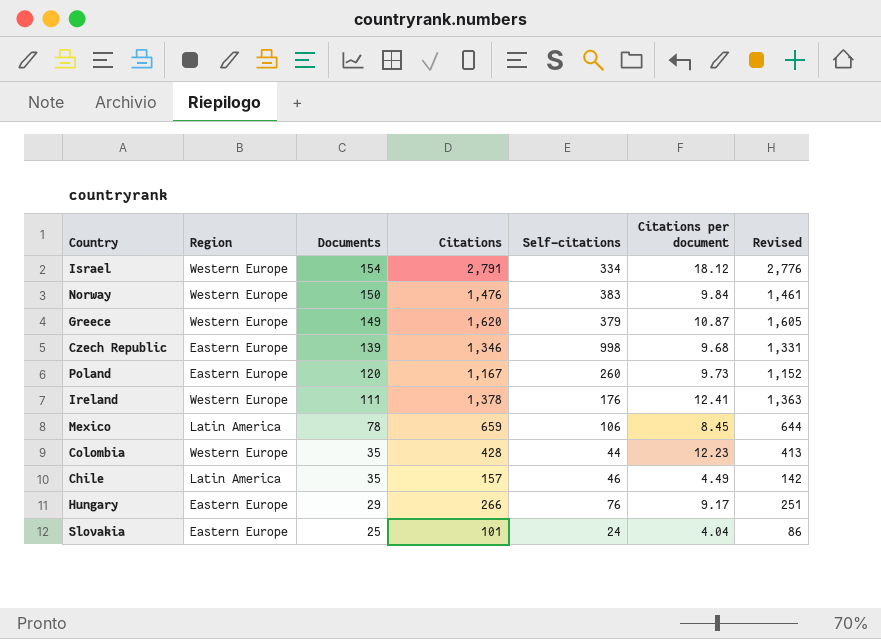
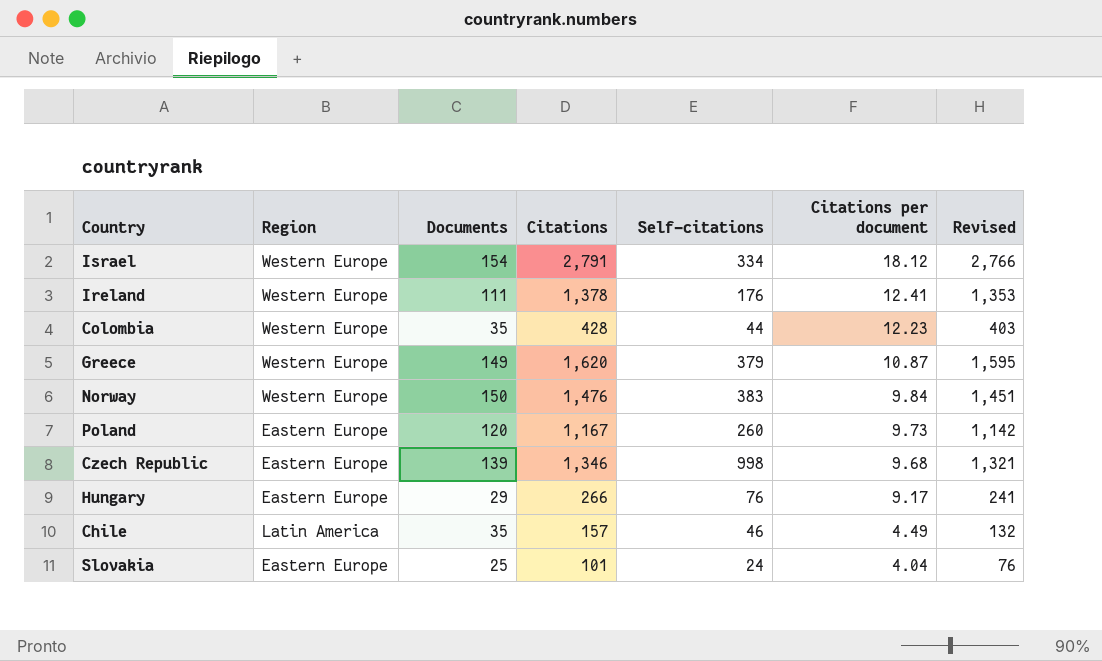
row order: Documents descending -> Citations per document descending
column Revised | formula: [Citations] - 15 -> [Citations] - 25
row Mexico: Latin America | 78 | 659 | 106 | 8.45 | 644 -> none

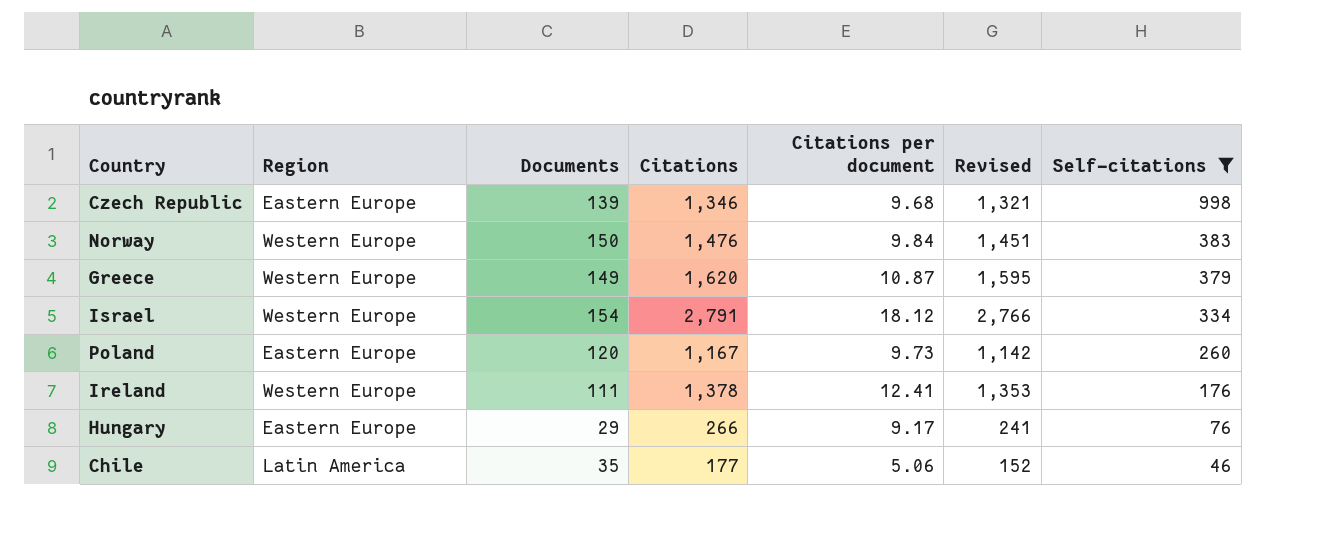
filter: none -> Self-citations >= 46
row order: Citations per document descending -> Self-citations descending
column Self-citations | position: 5 -> 7
Chile | Citations: 157 -> 177
Chile | Citations per document: 4.49 -> 5.06
Chile | Revised: 132 -> 152

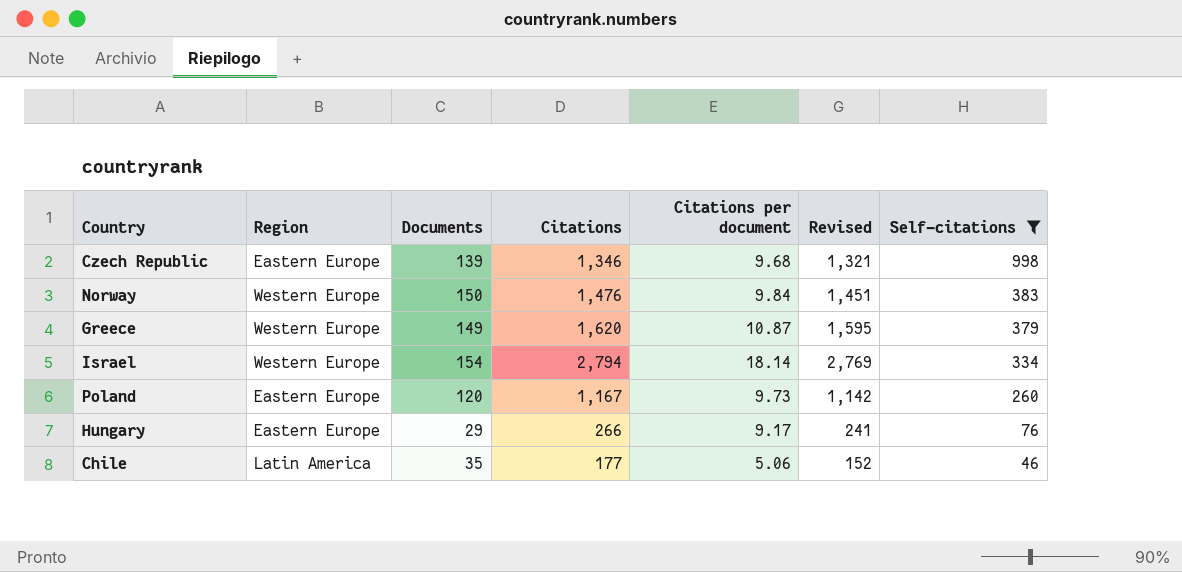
row Ireland: Western Europe | 111 | 1,378 | 12.41 | 1,353 | 176 -> none
Israel | Citations: 2,791 -> 2,794
Israel | Citations per document: 18.12 -> 18.14
Israel | Revised: 2,766 -> 2,769

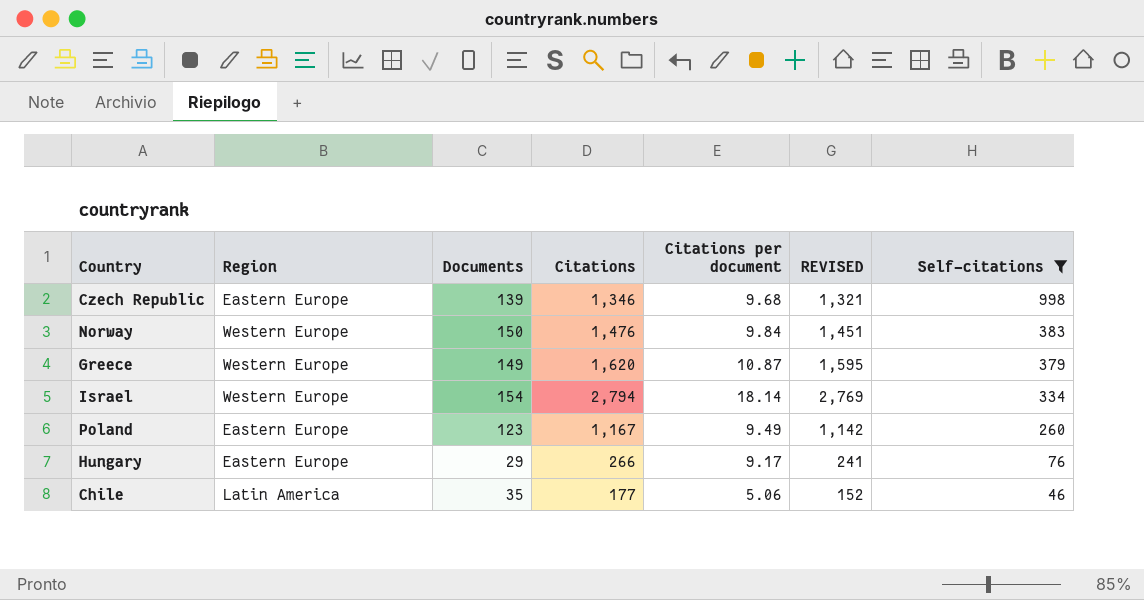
column name: Revised -> REVISED
Poland | Documents: 120 -> 123
Poland | Citations per document: 9.73 -> 9.49

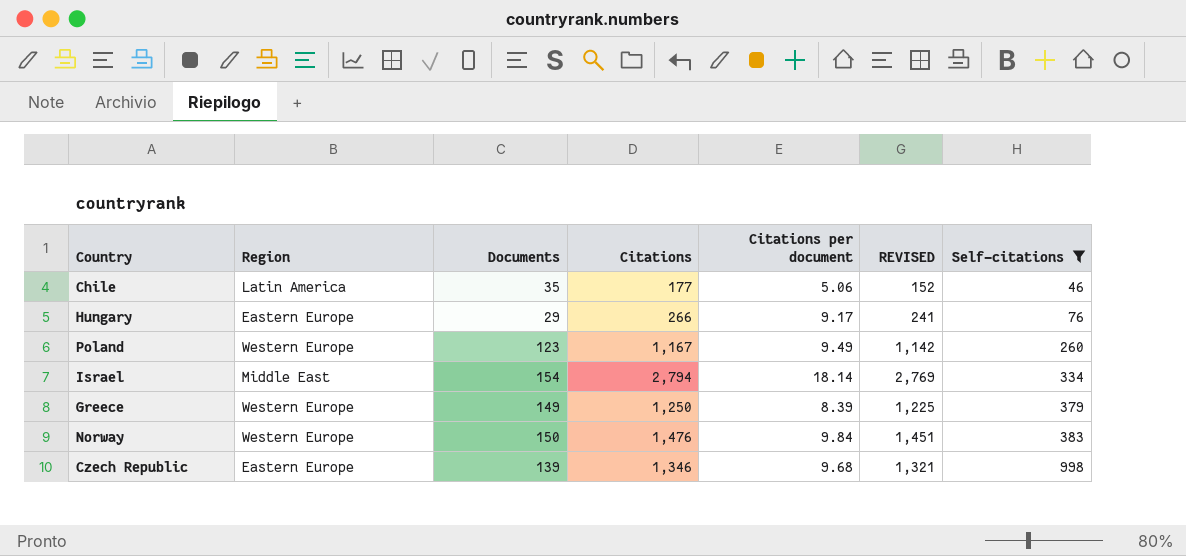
row order: Self-citations descending -> Self-citations ascending
Poland | Region: Eastern Europe -> Western Europe
Israel | Region: Western Europe -> Middle East
Greece | Citations: 1,620 -> 1,250
Greece | Citations per document: 10.87 -> 8.39
Greece | REVISED: 1,595 -> 1,225

